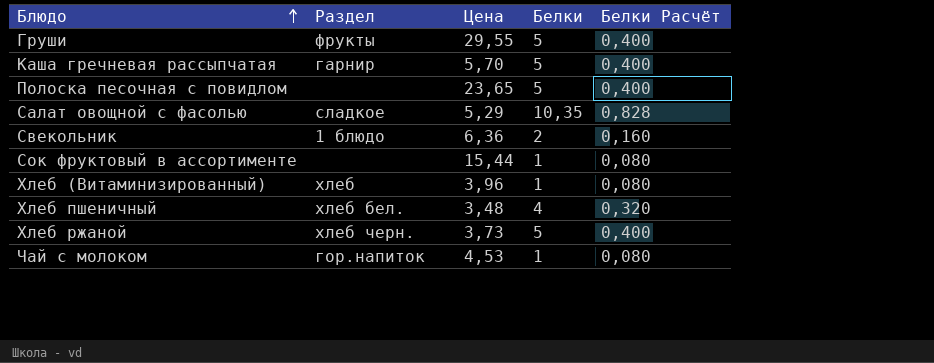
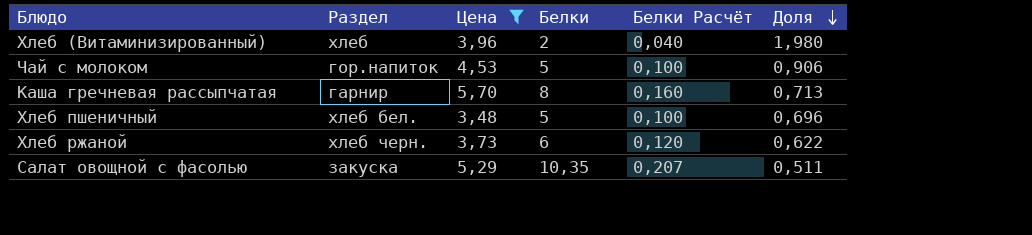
filter: none -> Цена <= 5,70
row order: Блюдо ascending -> Доля descending
column Белки Расчёт | formula: [Белки] * 0,08 -> [Белки] * 0,02
column Доля | formula: none -> [Цена] / [Белки]
Хлеб (Витаминизированный) | Белки: 1 -> 2
Чай с молоком | Белки: 1 -> 5
Каша гречневая рассыпчатая | Белки: 5 -> 8
Хлеб пшеничный | Белки: 4 -> 5
Хлеб ржаной | Белки: 5 -> 6
Салат овощной с фасолью | Раздел: сладкое -> закуска

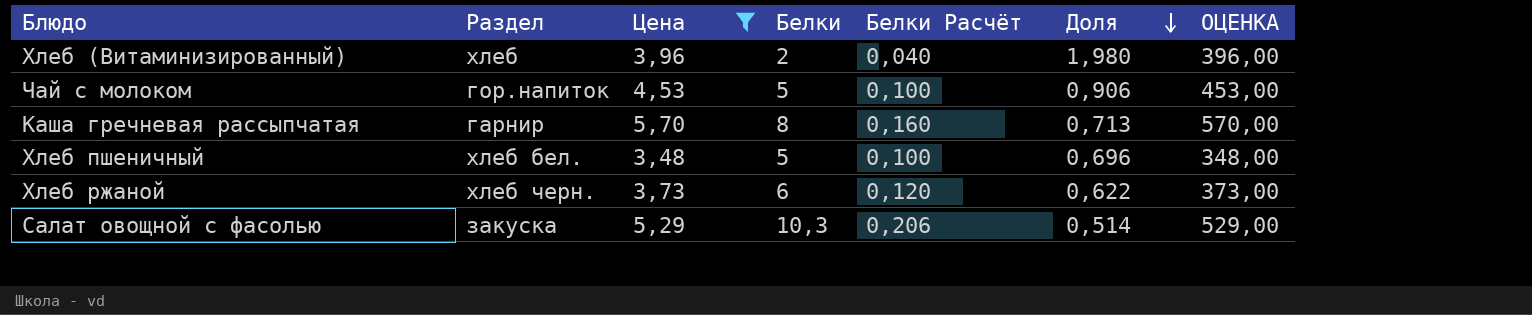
column ОЦЕНКА | formula: none -> [Цена] * 100
Салат овощной с фасолью | Белки: 10,35 -> 10,3
Салат овощной с фасолью | Белки Расчёт: 0,207 -> 0,206
Салат овощной с фасолью | Доля: 0,511 -> 0,514

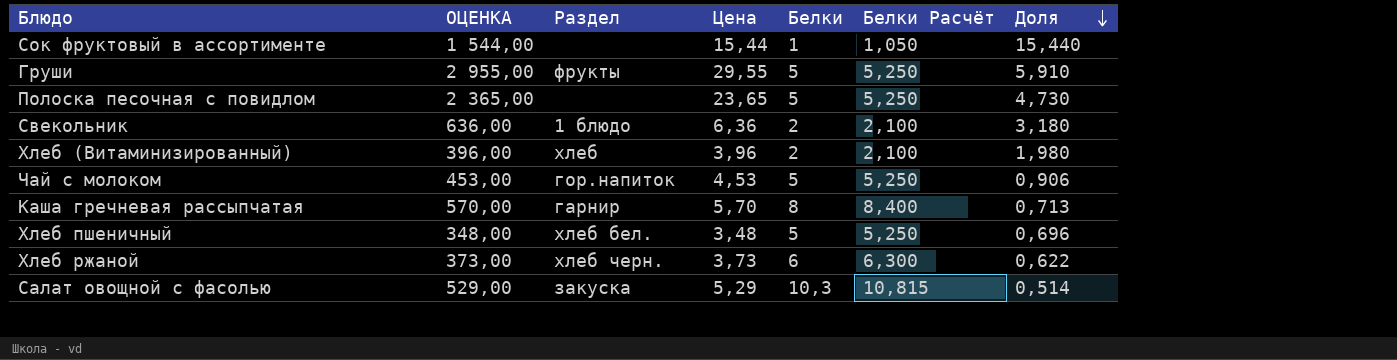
filter: Цена <= 5,70 -> none
column ОЦЕНКА | position: 7 -> 2
column Белки Расчёт | formula: [Белки] * 0,02 -> [Белки] * 1,05

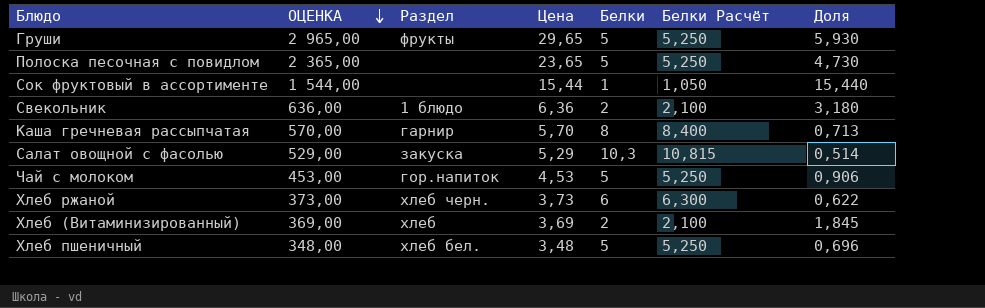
row order: Доля descending -> ОЦЕНКА descending
Груши | ОЦЕНКА: 2 955,00 -> 2 965,00
Груши | Цена: 29,55 -> 29,65
Груши | Доля: 5,910 -> 5,930
Хлеб (Витаминизированный) | ОЦЕНКА: 396,00 -> 369,00
Хлеб (Витаминизированный) | Цена: 3,96 -> 3,69
Хлеб (Витаминизированный) | Доля: 1,980 -> 1,845

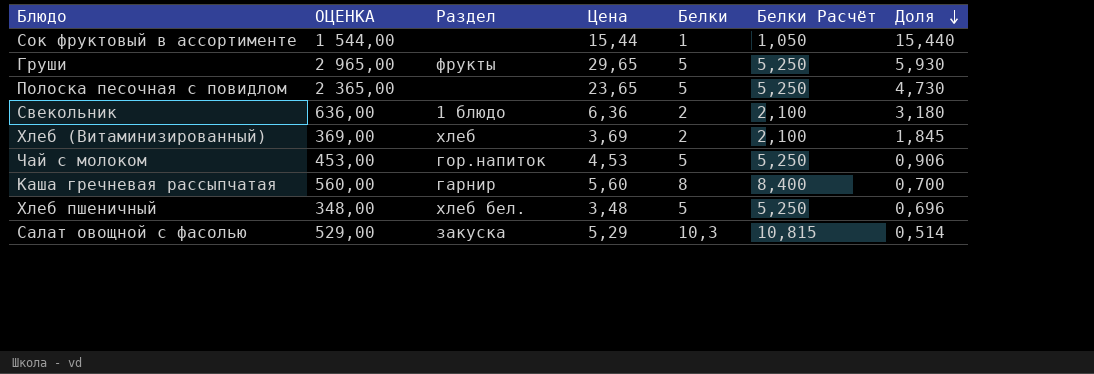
row order: ОЦЕНКА descending -> Доля descending
row Хлеб ржаной: 373,00 | хлеб черн. | 3,73 | 6 | 6,300 | 0,622 -> none
Каша гречневая рассыпчатая | ОЦЕНКА: 570,00 -> 560,00
Каша гречневая рассыпчатая | Цена: 5,70 -> 5,60
Каша гречневая рассыпчатая | Доля: 0,713 -> 0,700

